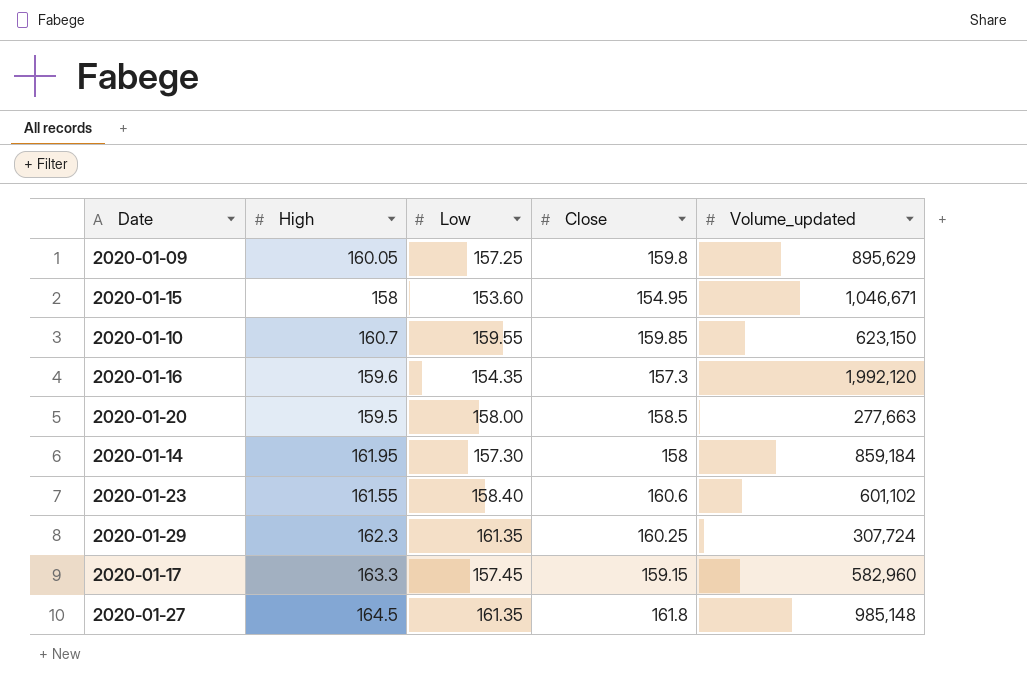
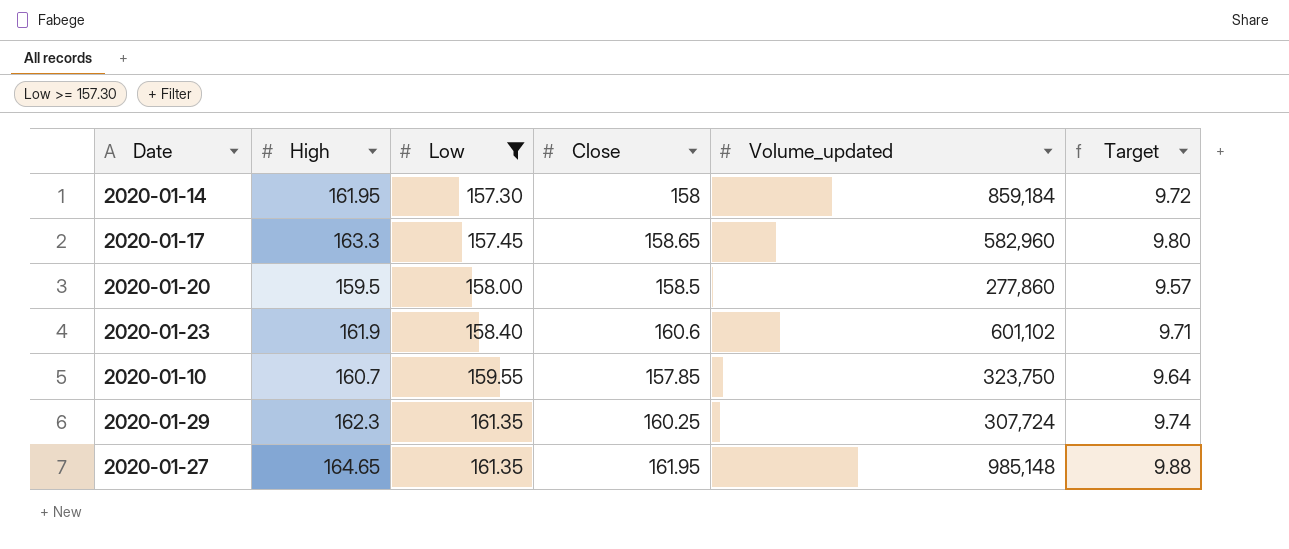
filter: none -> Low >= 157.30
row order: none -> Low ascending
column Target | formula: none -> [High] * 0.06
2020-01-17 | Close: 159.15 -> 158.65
2020-01-20 | Volume_updated: 277,663 -> 277,860
2020-01-23 | High: 161.55 -> 161.9
2020-01-10 | Close: 159.85 -> 157.85
2020-01-10 | Volume_updated: 623,150 -> 323,750
2020-01-27 | High: 164.5 -> 164.65
2020-01-27 | Close: 161.8 -> 161.95

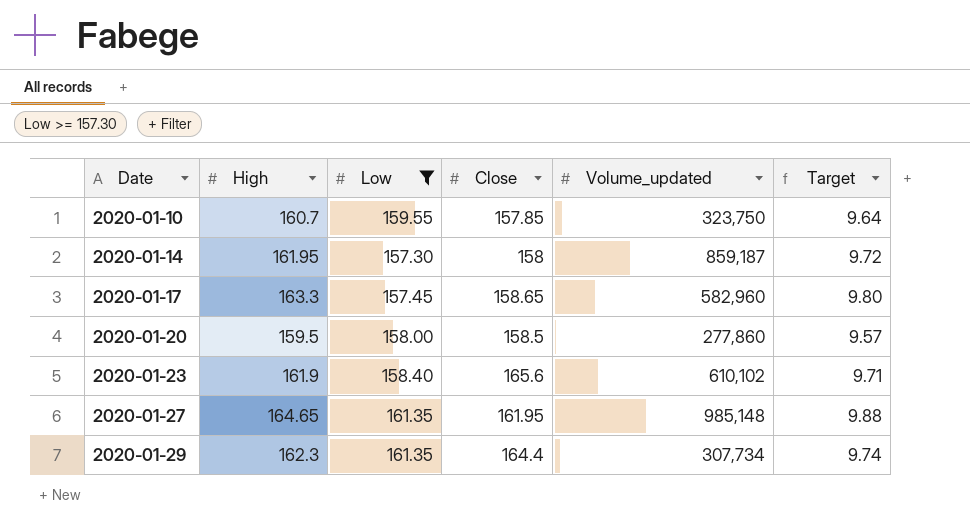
row order: Low ascending -> Date ascending
2020-01-14 | Volume_updated: 859,184 -> 859,187
2020-01-23 | Close: 160.6 -> 165.6
2020-01-23 | Volume_updated: 601,102 -> 610,102
2020-01-29 | Close: 160.25 -> 164.4
2020-01-29 | Volume_updated: 307,724 -> 307,734

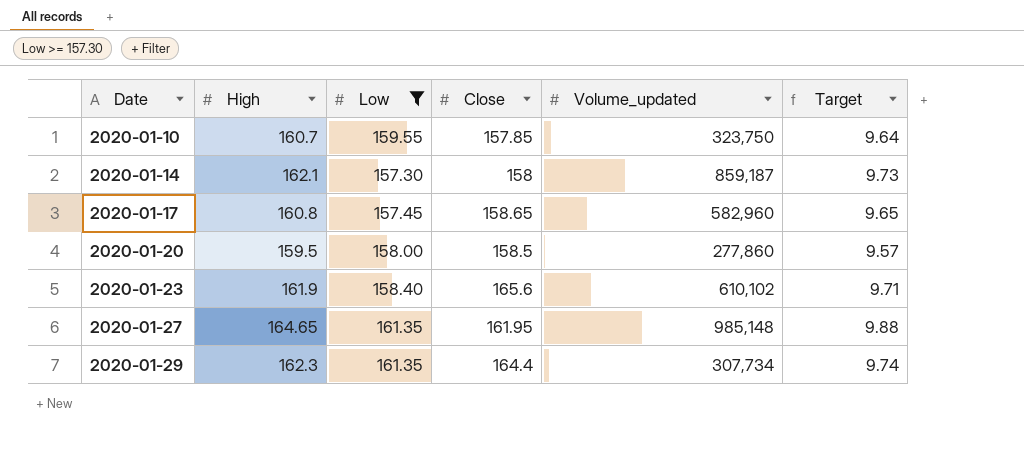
2020-01-14 | High: 161.95 -> 162.1
2020-01-14 | Target: 9.72 -> 9.73
2020-01-17 | High: 163.3 -> 160.8
2020-01-17 | Target: 9.80 -> 9.65

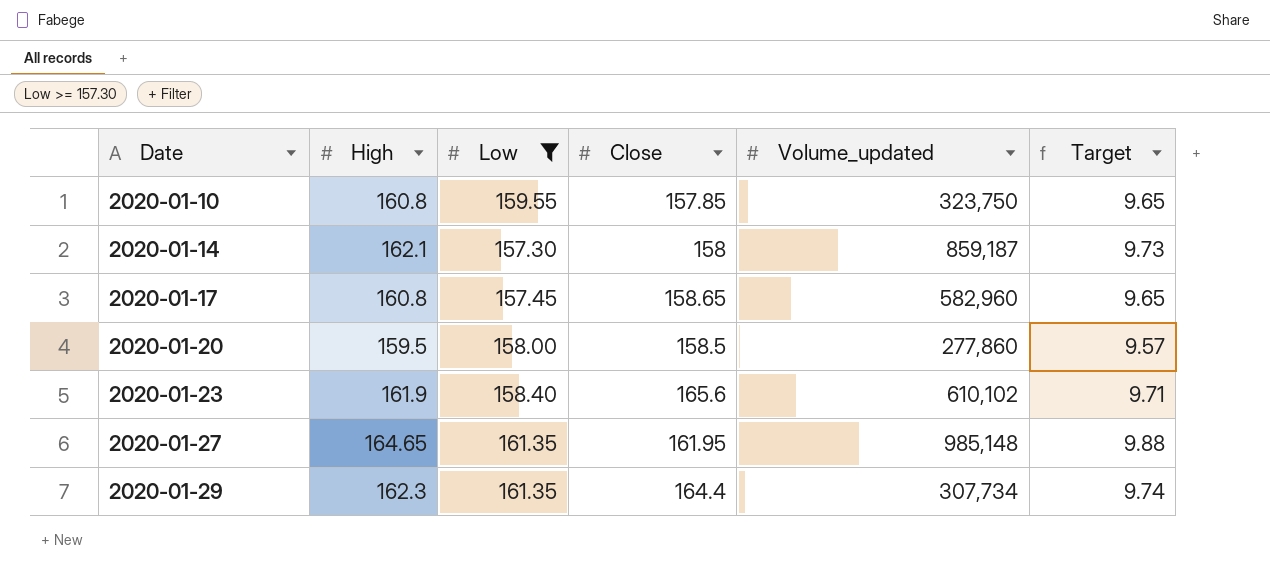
2020-01-10 | High: 160.7 -> 160.8
2020-01-10 | Target: 9.64 -> 9.65

